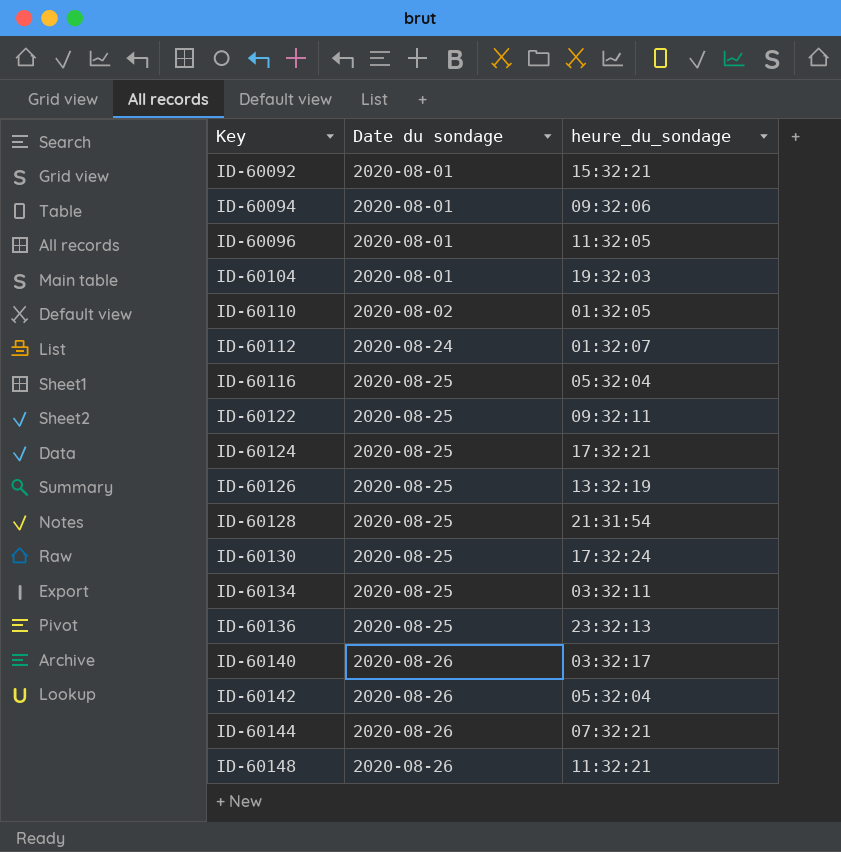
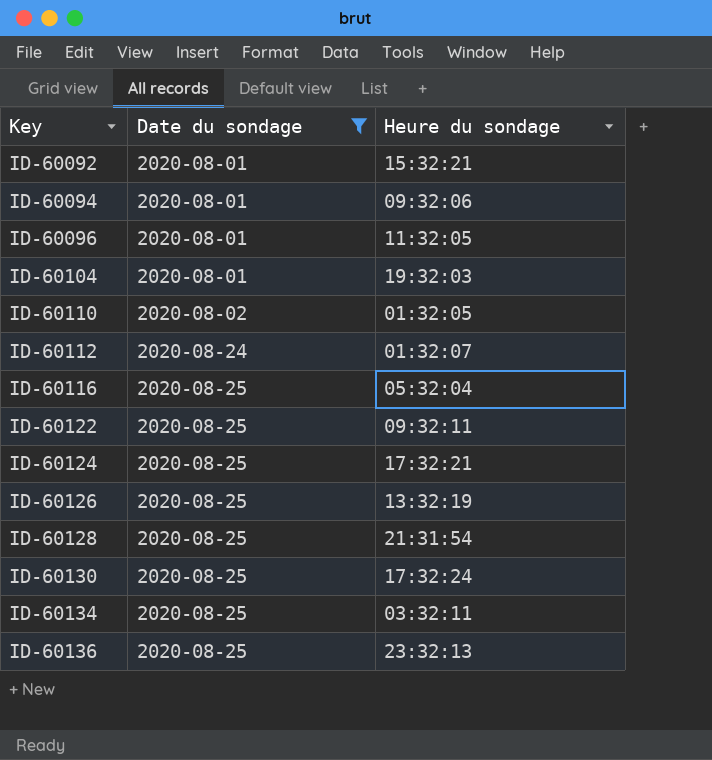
filter: none -> Date du sondage != 2020-08-26
column name: heure_du_sondage -> Heure du sondage

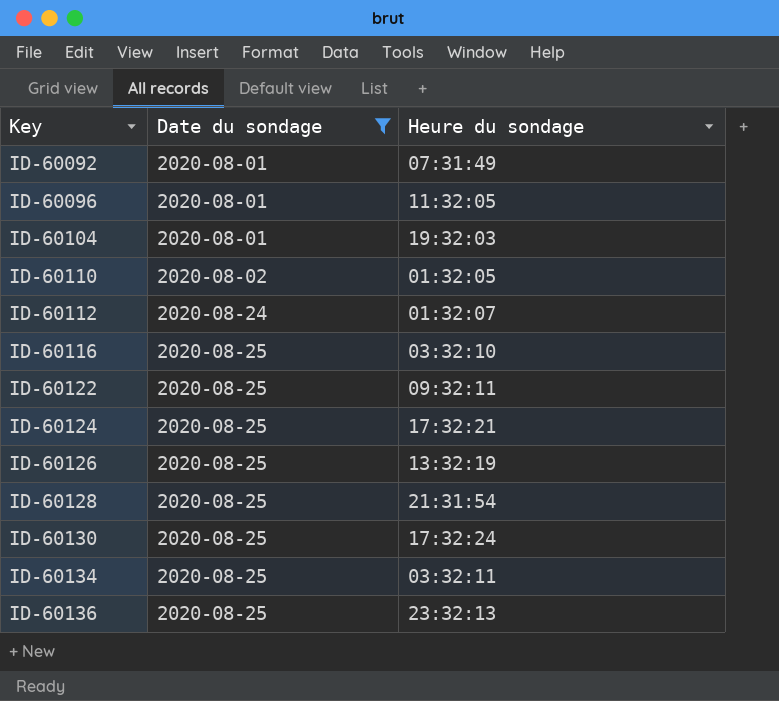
row ID-60094: 2020-08-01 | 09:32:06 -> none
ID-60092 | Heure du sondage: 15:32:21 -> 07:31:49
ID-60116 | Heure du sondage: 05:32:04 -> 03:32:10

